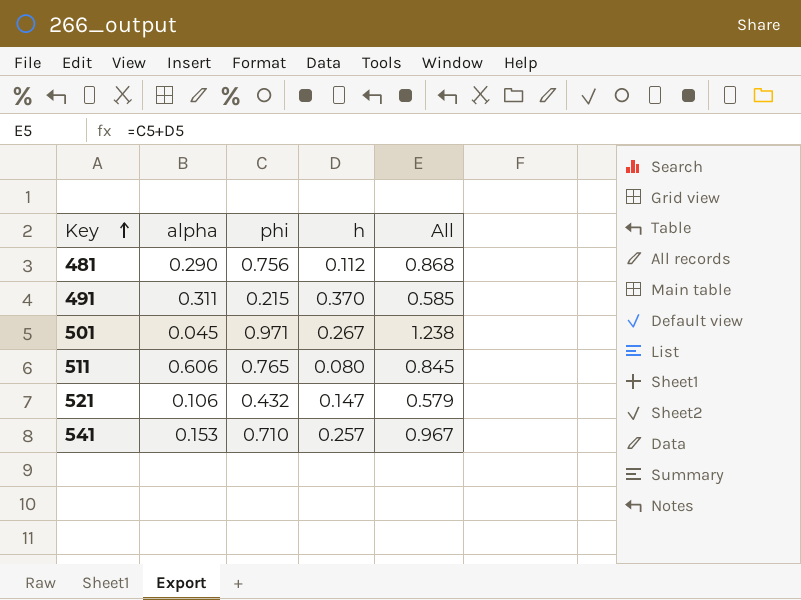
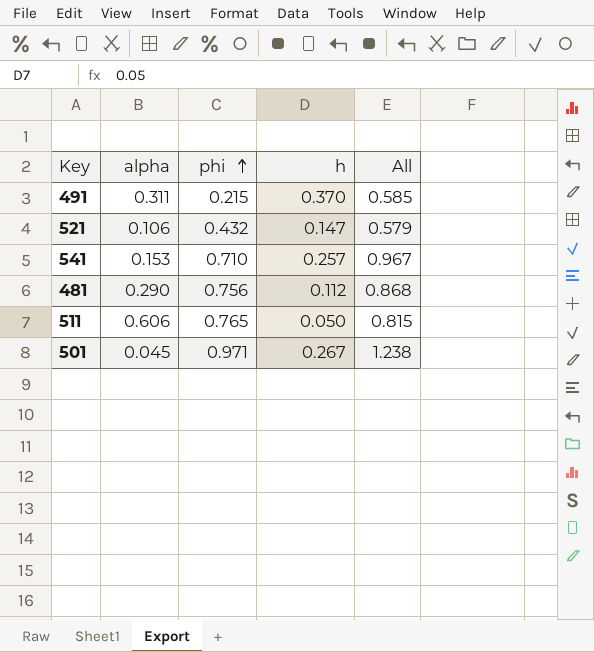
row order: Key ascending -> phi ascending
511 | h: 0.080 -> 0.050
511 | All: 0.845 -> 0.815

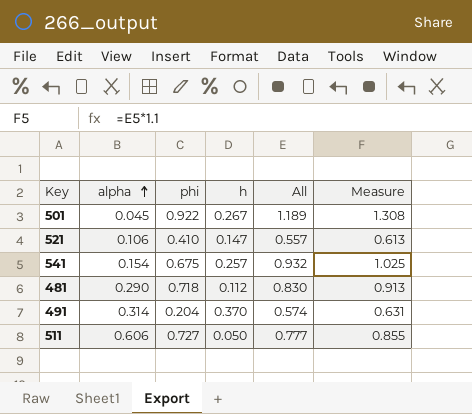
row order: phi ascending -> alpha ascending
column Measure | formula: none -> [All] * 1.1
501 | phi: 0.971 -> 0.922
501 | All: 1.238 -> 1.189
521 | phi: 0.432 -> 0.410
521 | All: 0.579 -> 0.557
541 | alpha: 0.153 -> 0.154
541 | phi: 0.710 -> 0.675
541 | All: 0.967 -> 0.932
481 | phi: 0.756 -> 0.718
481 | All: 0.868 -> 0.830
491 | alpha: 0.311 -> 0.314
491 | phi: 0.215 -> 0.204
491 | All: 0.585 -> 0.574
511 | phi: 0.765 -> 0.727
511 | All: 0.815 -> 0.777

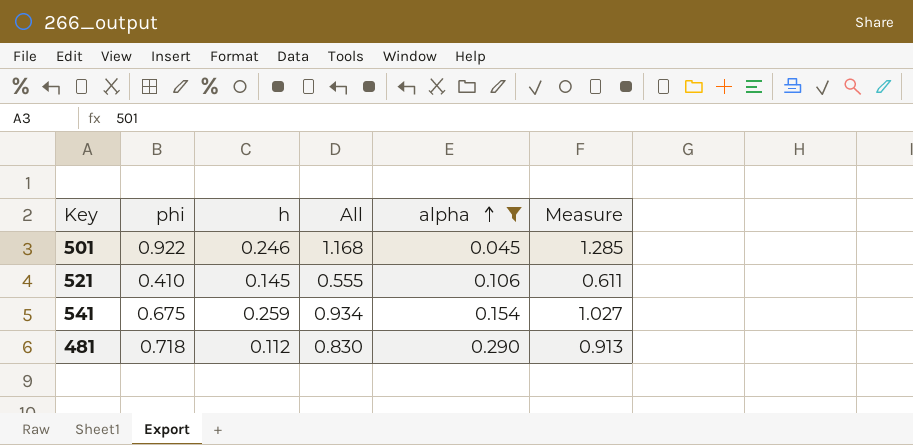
filter: none -> alpha <= 0.290
column alpha | position: 2 -> 5
501 | h: 0.267 -> 0.246
501 | All: 1.189 -> 1.168
501 | Measure: 1.308 -> 1.285
521 | h: 0.147 -> 0.145
521 | All: 0.557 -> 0.555
521 | Measure: 0.613 -> 0.611
541 | h: 0.257 -> 0.259
541 | All: 0.932 -> 0.934
541 | Measure: 1.025 -> 1.027

